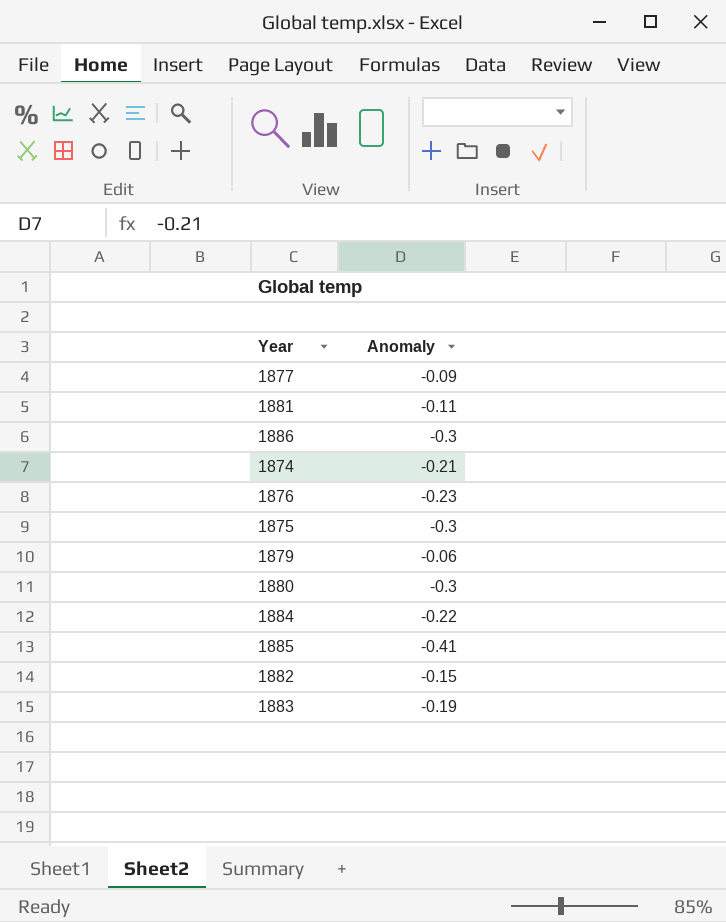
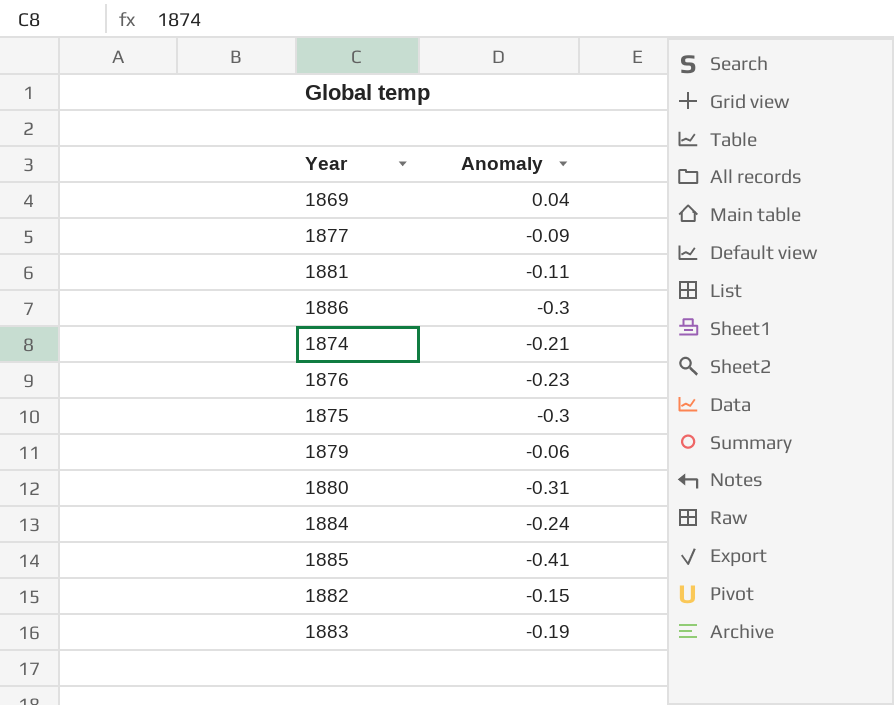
row 1869: none -> 0.04
1880 | Anomaly: -0.3 -> -0.31
1884 | Anomaly: -0.22 -> -0.24

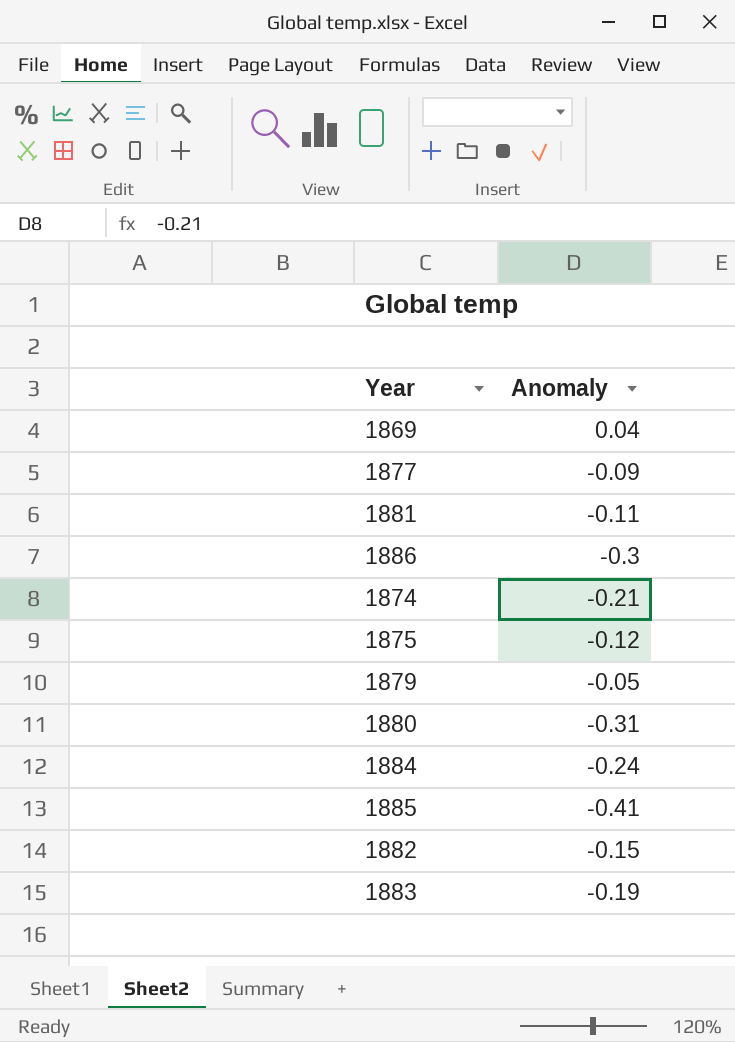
row 1876: -0.23 -> none
1875 | Anomaly: -0.3 -> -0.12
1879 | Anomaly: -0.06 -> -0.05

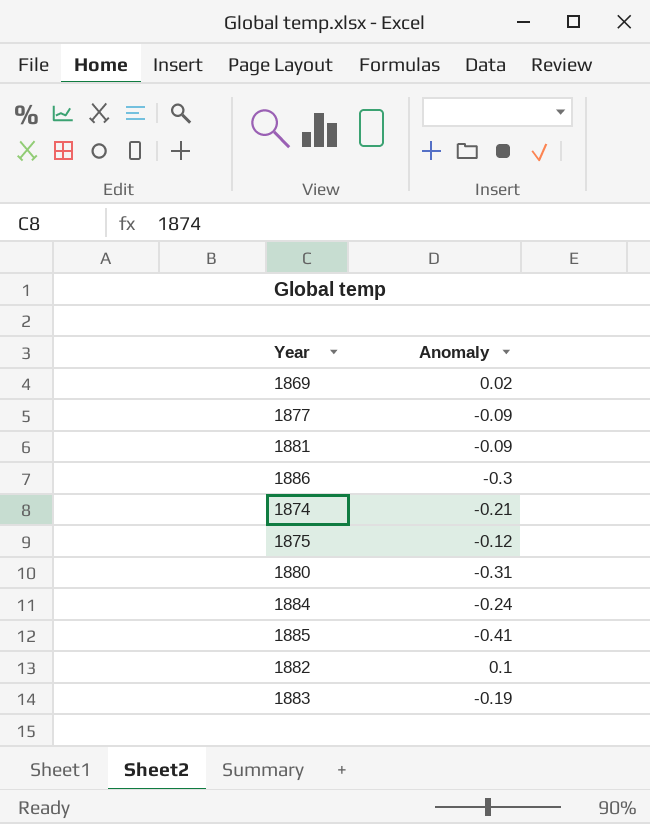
row 1879: -0.05 -> none
1869 | Anomaly: 0.04 -> 0.02
1881 | Anomaly: -0.11 -> -0.09
1882 | Anomaly: -0.15 -> 0.1

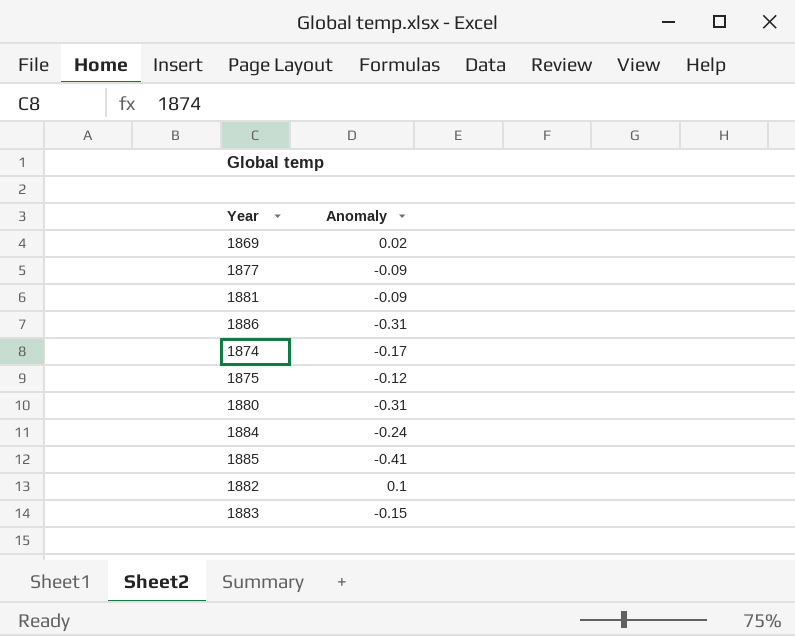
1886 | Anomaly: -0.3 -> -0.31
1874 | Anomaly: -0.21 -> -0.17
1883 | Anomaly: -0.19 -> -0.15

